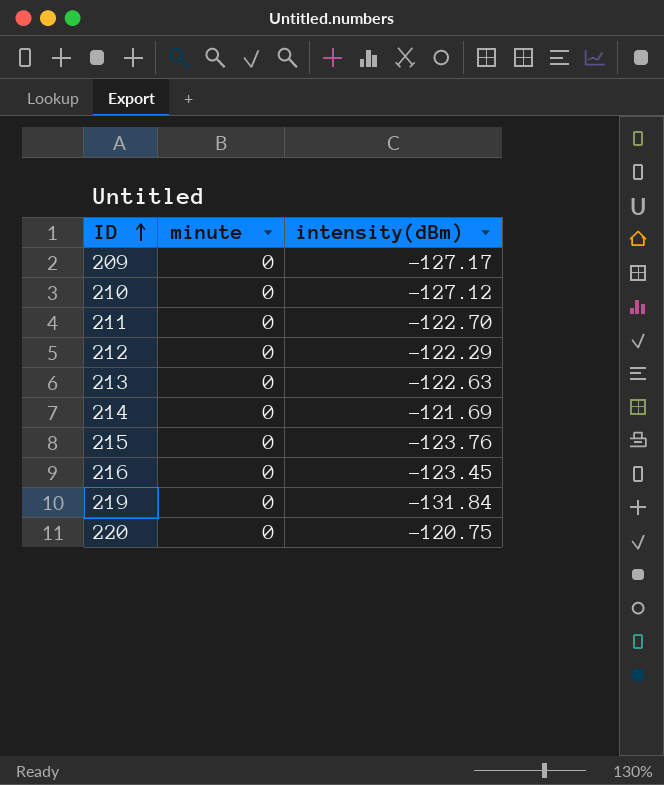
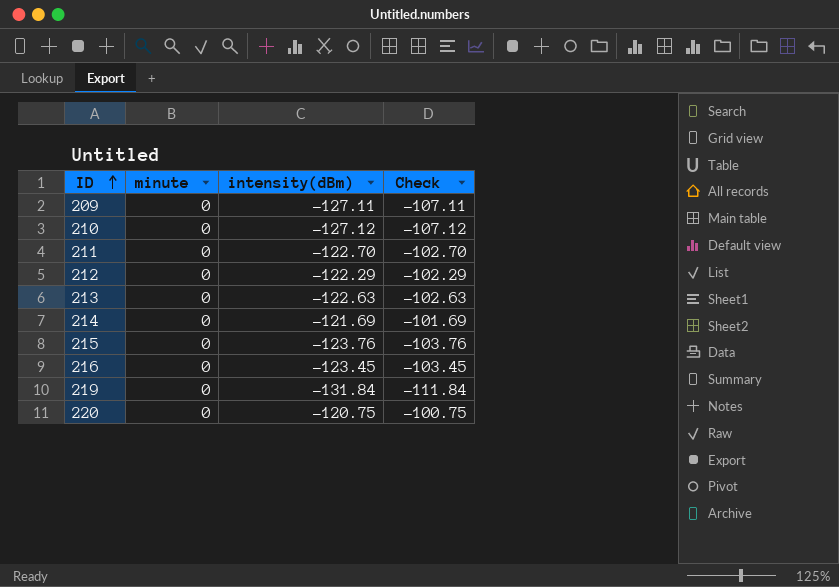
column Check | formula: none -> [intensity(dBm)] + 20
209 | intensity(dBm): -127.17 -> -127.11

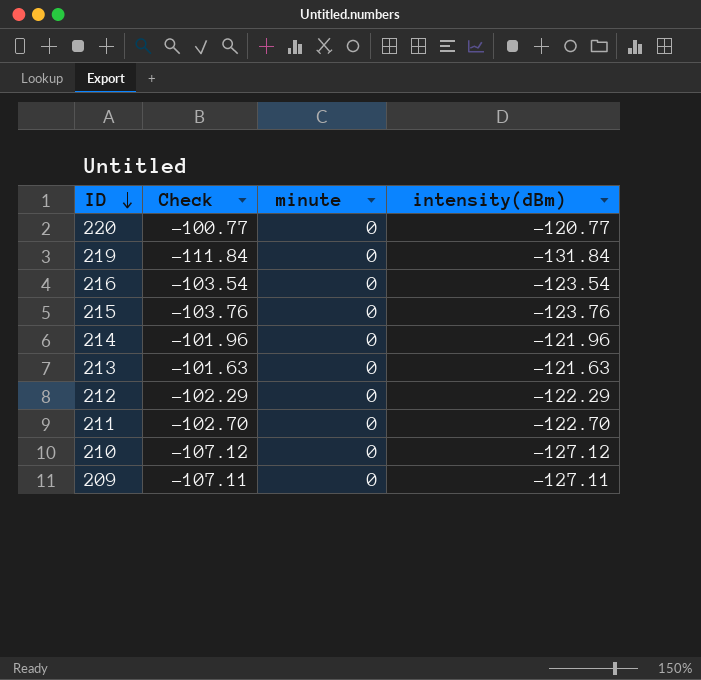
row order: ID ascending -> ID descending
column Check | position: 4 -> 2
220 | Check: -100.75 -> -100.77
220 | intensity(dBm): -120.75 -> -120.77
216 | Check: -103.45 -> -103.54
216 | intensity(dBm): -123.45 -> -123.54
214 | Check: -101.69 -> -101.96
214 | intensity(dBm): -121.69 -> -121.96
213 | Check: -102.63 -> -101.63
213 | intensity(dBm): -122.63 -> -121.63

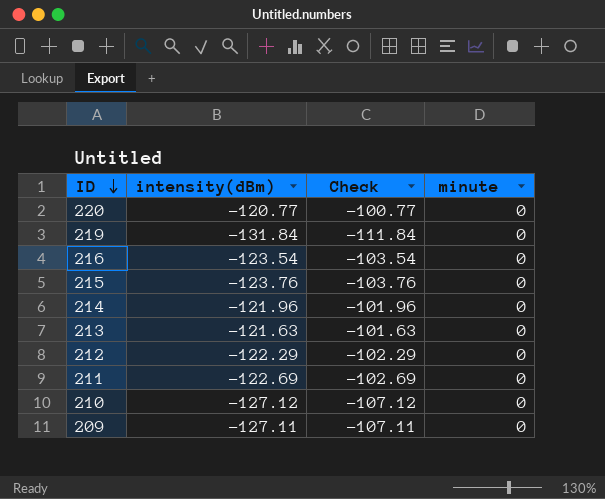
column intensity(dBm) | position: 4 -> 2
211 | intensity(dBm): -122.70 -> -122.69
211 | Check: -102.70 -> -102.69

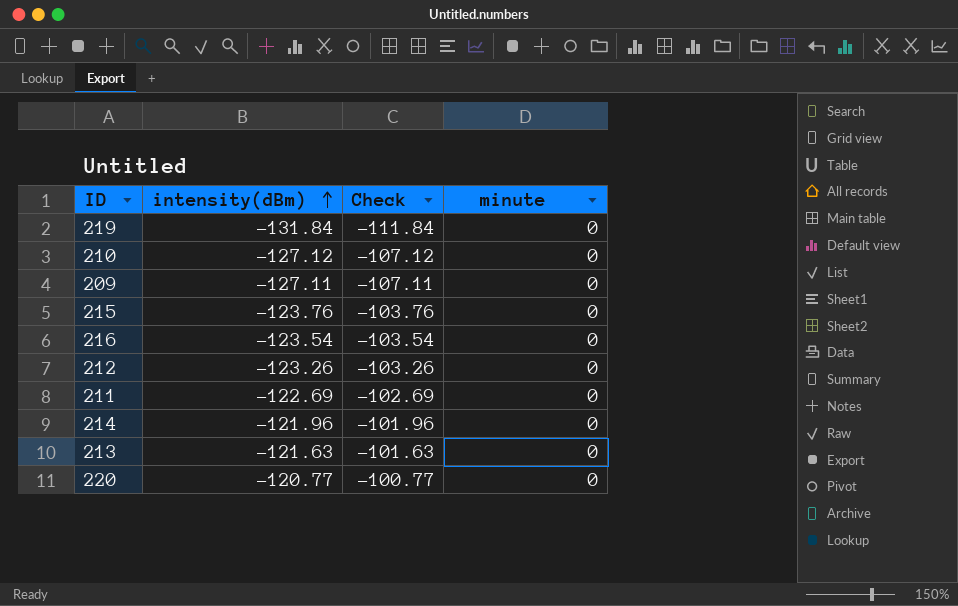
row order: ID descending -> intensity(dBm) ascending
212 | intensity(dBm): -122.29 -> -123.26
212 | Check: -102.29 -> -103.26

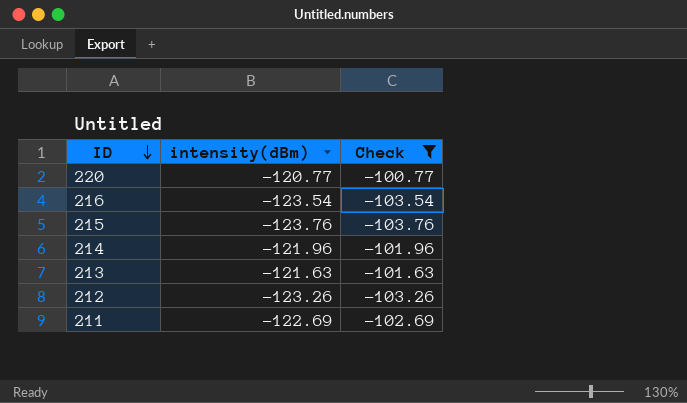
filter: none -> Check >= -103.76
row order: intensity(dBm) ascending -> ID descending
column minute | position: 4 -> none

